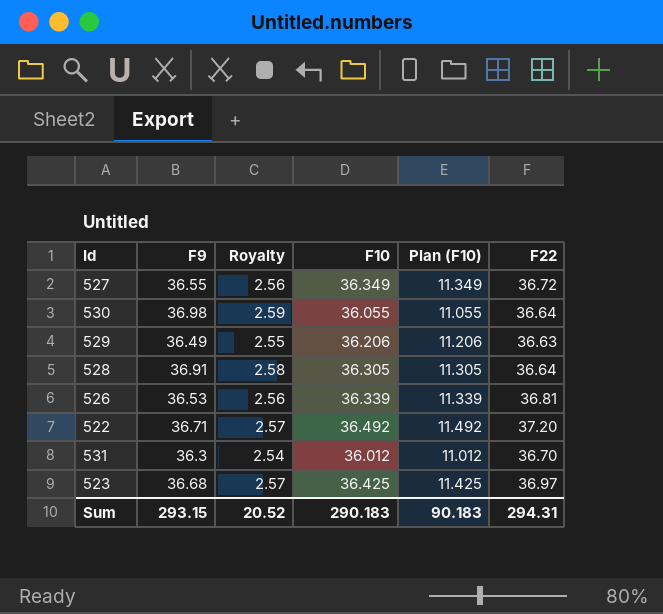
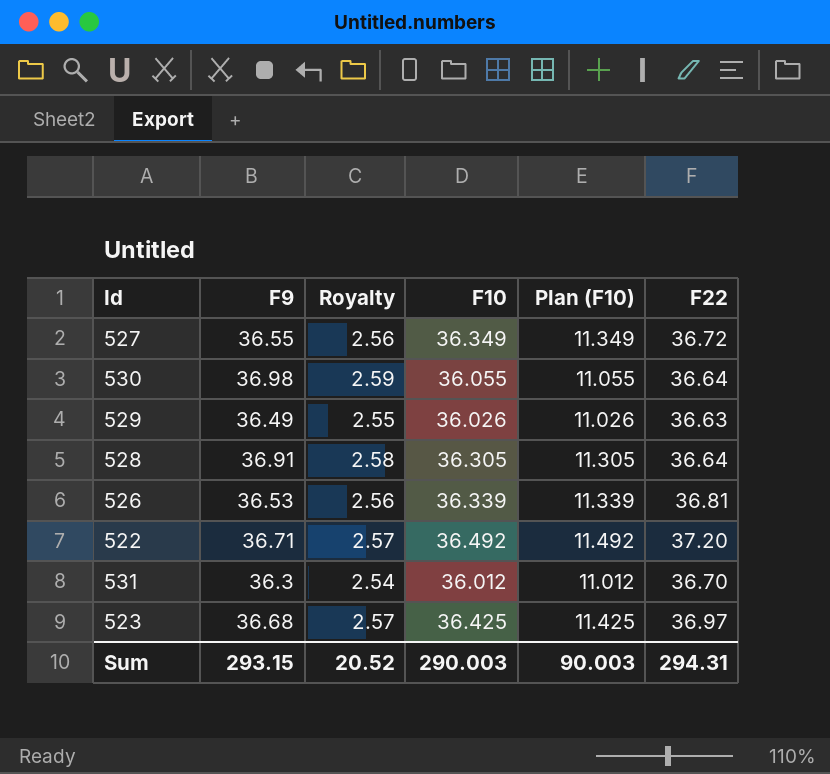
529 | F10: 36.206 -> 36.026
529 | Plan (F10): 11.206 -> 11.026
Sum | F10: 290.183 -> 290.003
Sum | Plan (F10): 90.183 -> 90.003

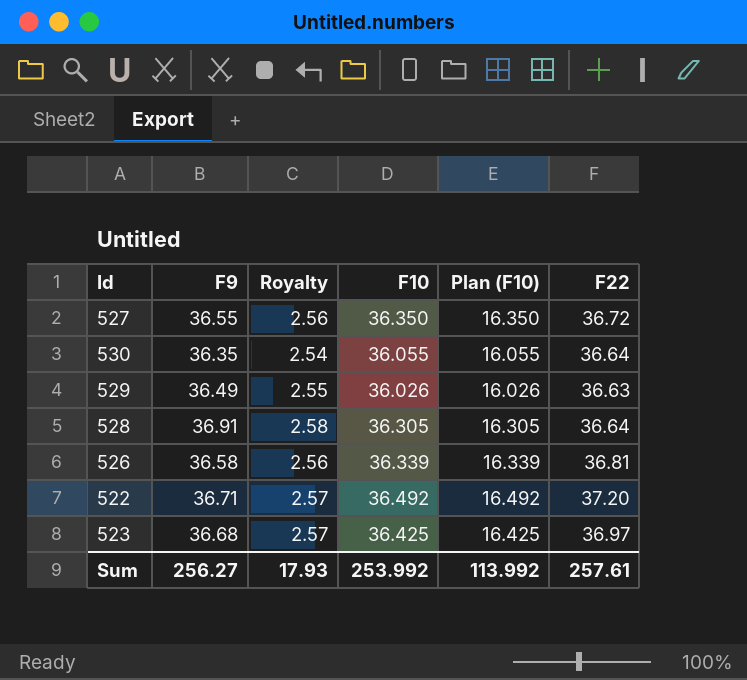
column Plan (F10) | formula: [F10] - 25 -> [F10] - 20
row 531: 36.3 | 2.54 | 36.012 | 11.012 | 36.70 -> none
527 | F10: 36.349 -> 36.350
530 | F9: 36.98 -> 36.35
530 | Royalty: 2.59 -> 2.54
526 | F9: 36.53 -> 36.58
Sum | F9: 293.15 -> 256.27
Sum | Royalty: 20.52 -> 17.93
Sum | F10: 290.003 -> 253.992
Sum | Plan (F10): 90.003 -> 113.992
Sum | F22: 294.31 -> 257.61

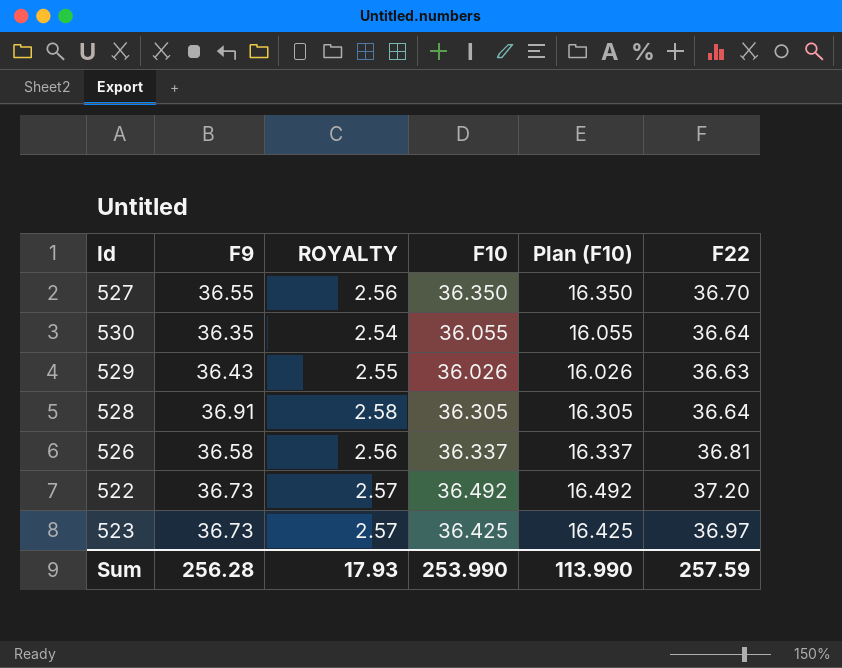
column name: Royalty -> ROYALTY
527 | F22: 36.72 -> 36.70
529 | F9: 36.49 -> 36.43
526 | F10: 36.339 -> 36.337
526 | Plan (F10): 16.339 -> 16.337
522 | F9: 36.71 -> 36.73
523 | F9: 36.68 -> 36.73
Sum | F9: 256.27 -> 256.28
Sum | F10: 253.992 -> 253.990
Sum | Plan (F10): 113.992 -> 113.990
Sum | F22: 257.61 -> 257.59

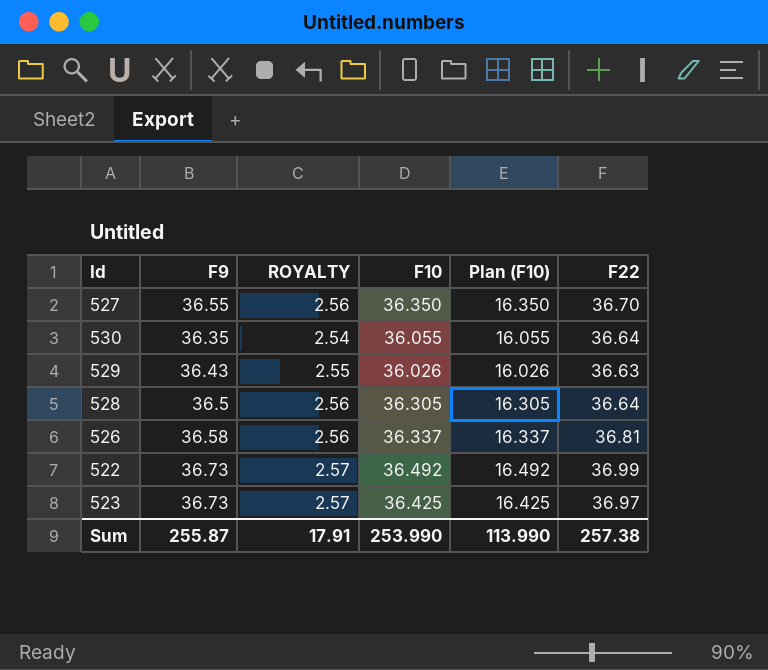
528 | F9: 36.91 -> 36.5
528 | ROYALTY: 2.58 -> 2.56
522 | F22: 37.20 -> 36.99
Sum | F9: 256.28 -> 255.87
Sum | ROYALTY: 17.93 -> 17.91
Sum | F22: 257.59 -> 257.38

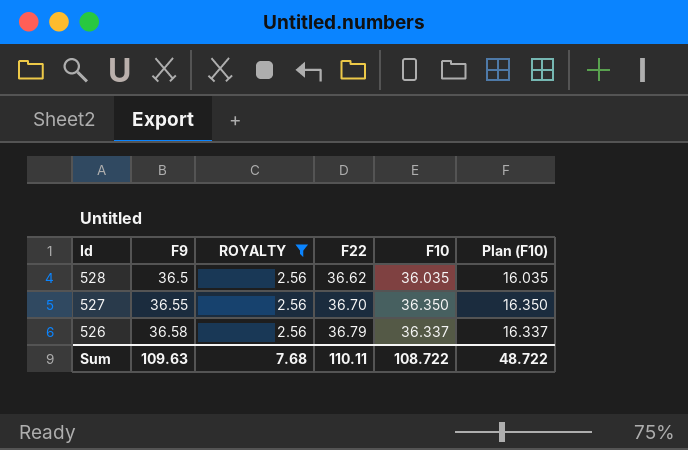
filter: none -> ROYALTY = 2.56
row order: none -> Id descending
column F22 | position: 6 -> 4
528 | F22: 36.64 -> 36.62
528 | F10: 36.305 -> 36.035
528 | Plan (F10): 16.305 -> 16.035
526 | F22: 36.81 -> 36.79
Sum | F9: 255.87 -> 109.63
Sum | ROYALTY: 17.91 -> 7.68
Sum | F22: 257.38 -> 110.11
Sum | F10: 253.990 -> 108.722
Sum | Plan (F10): 113.990 -> 48.722

